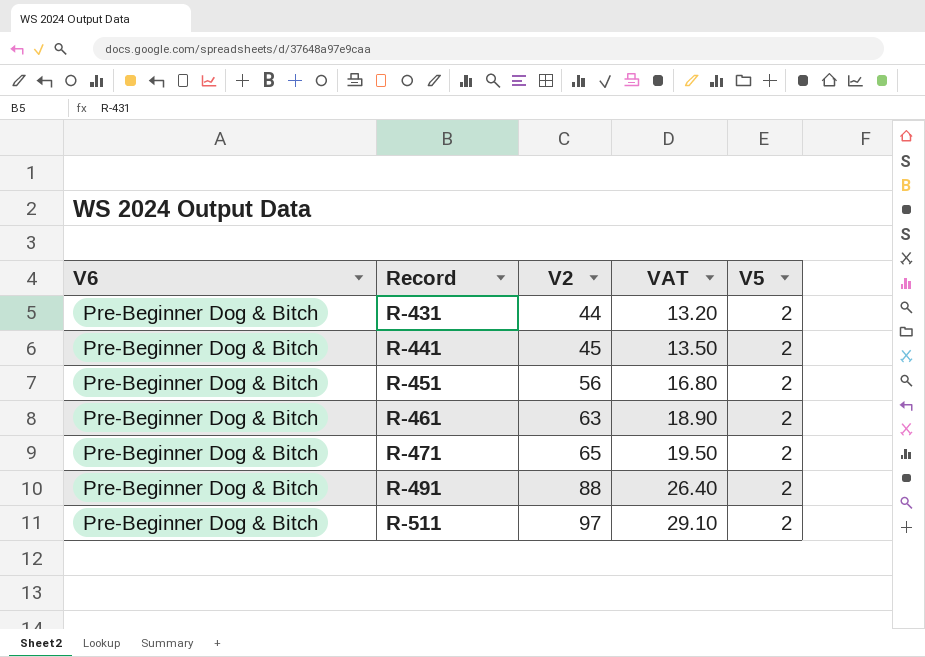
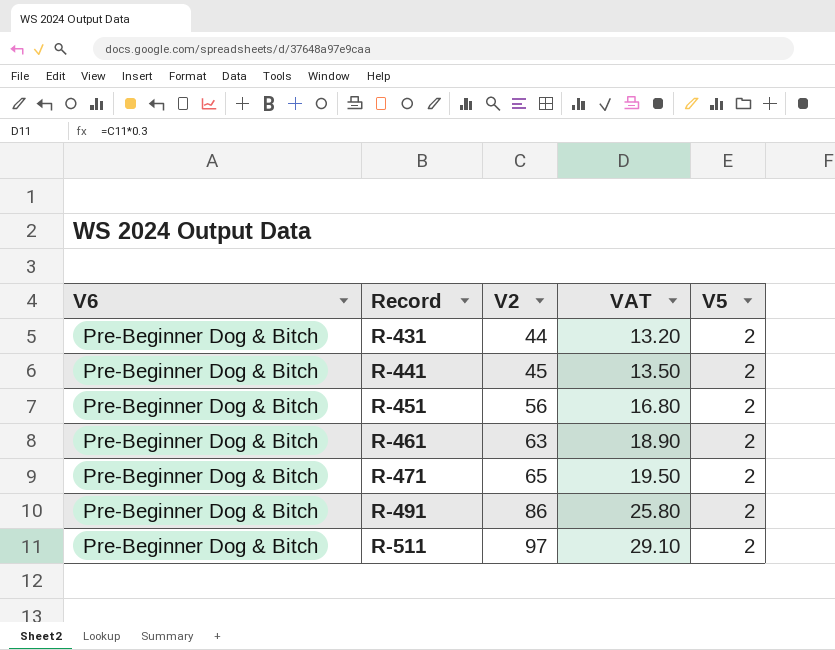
R-491 | V2: 88 -> 86
R-491 | VAT: 26.40 -> 25.80

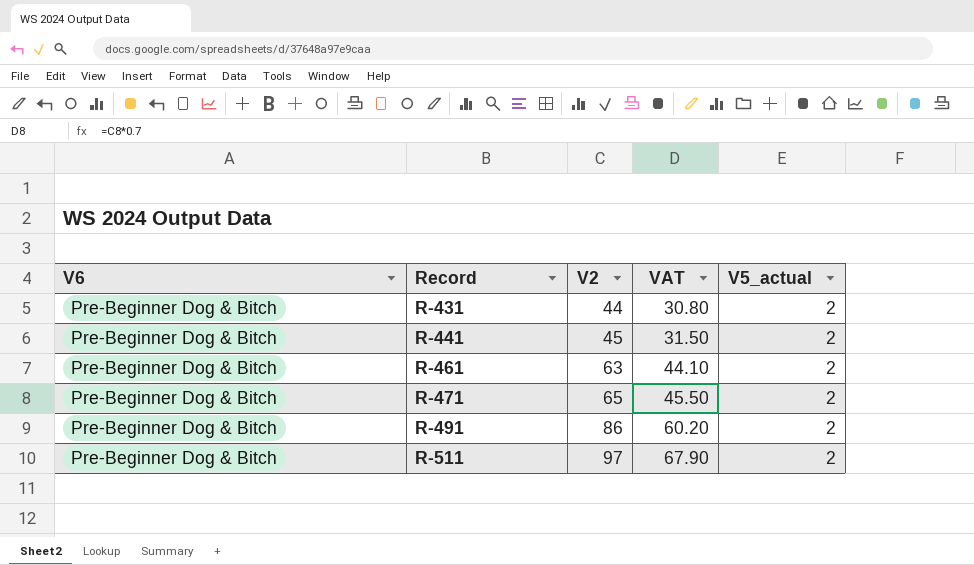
column VAT | formula: [V2] * 0.3 -> [V2] * 0.7
column name: V5 -> V5_actual
row R-451: Pre-Beginner Dog & Bitch | 56 | 16.80 | 2 -> none

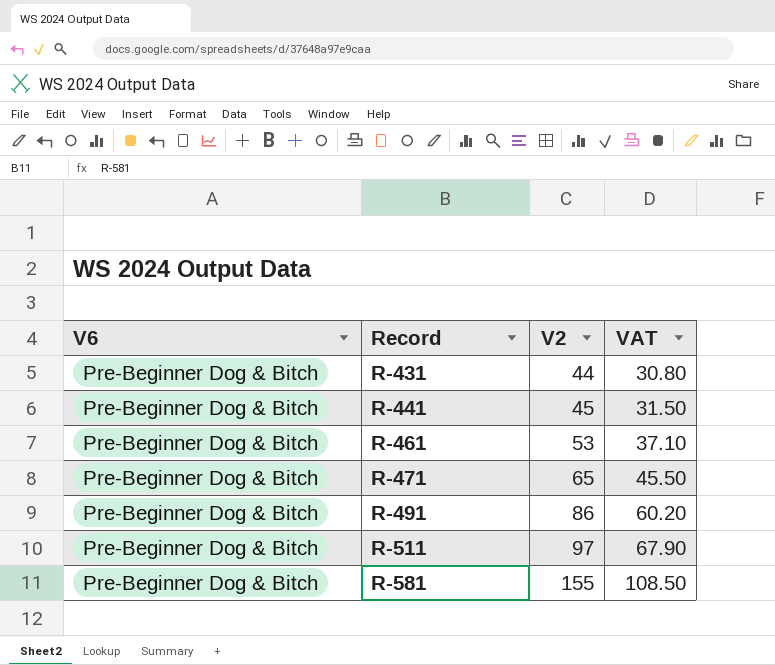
column V5_actual | position: 5 -> none
R-461 | V2: 63 -> 53
R-461 | VAT: 44.10 -> 37.10
row R-581: none -> Pre-Beginner Dog & Bitch | 155 | 108.50

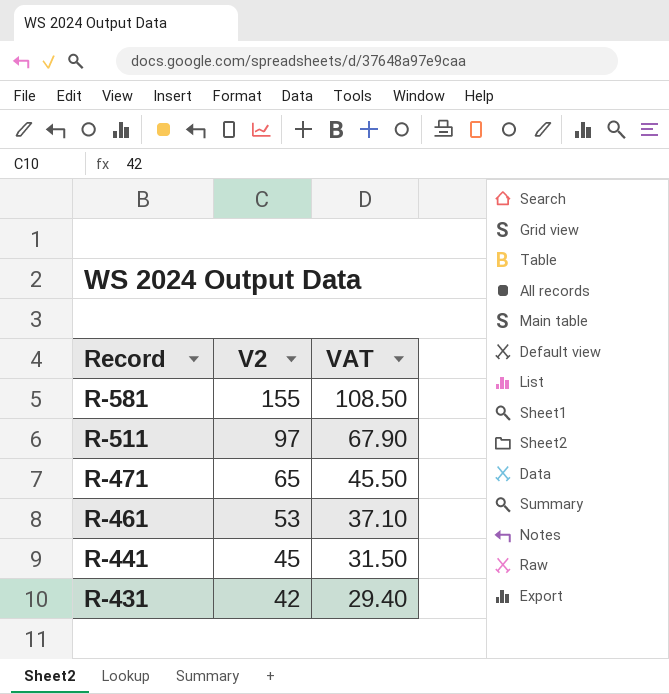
row order: Record ascending -> Record descending
column V6 | position: 1 -> none
row R-491: Pre-Beginner Dog & Bitch | 86 | 60.20 -> none
R-431 | V2: 44 -> 42
R-431 | VAT: 30.80 -> 29.40

